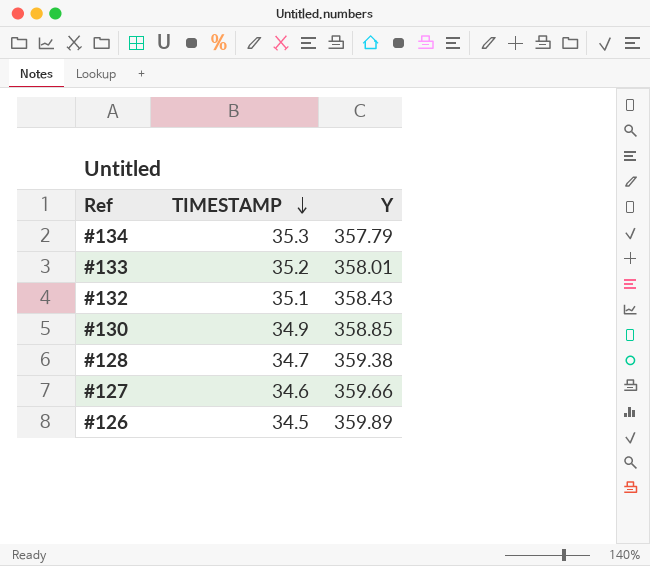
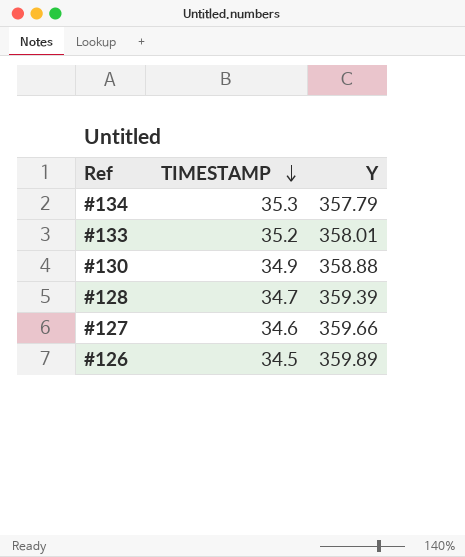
row #132: 35.1 | 358.43 -> none
#130 | Y: 358.85 -> 358.88
#128 | Y: 359.38 -> 359.39

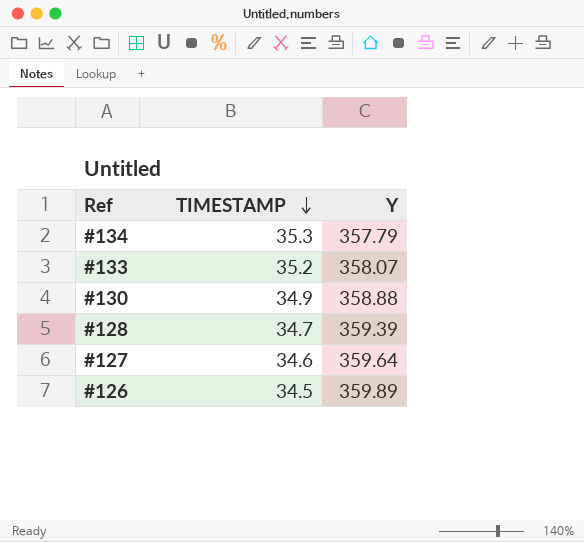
#133 | Y: 358.01 -> 358.07
#127 | Y: 359.66 -> 359.64

